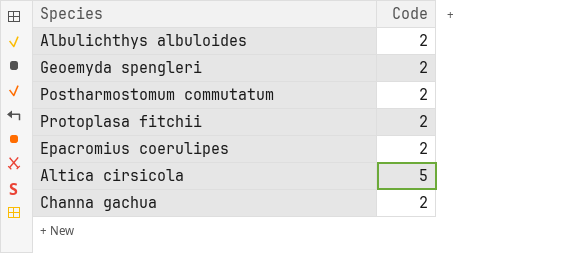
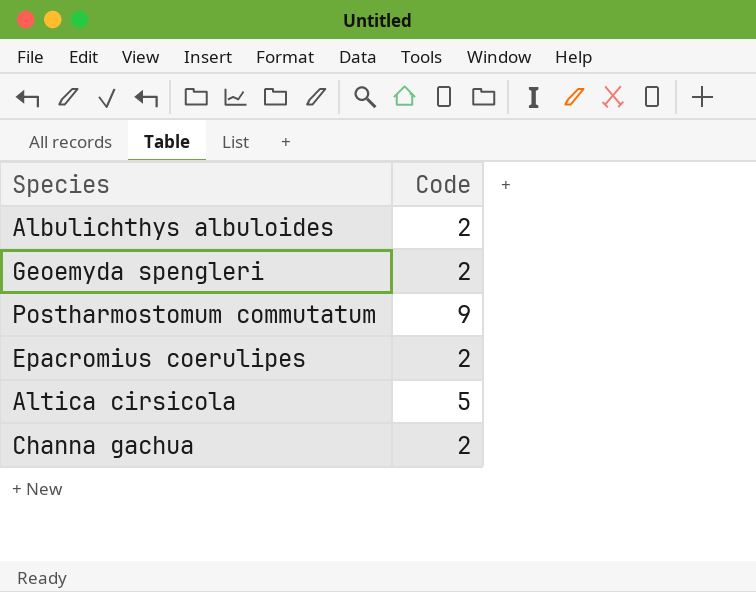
row Protoplasa fitchii: 2 -> none
Postharmostomum commutatum | Code: 2 -> 9

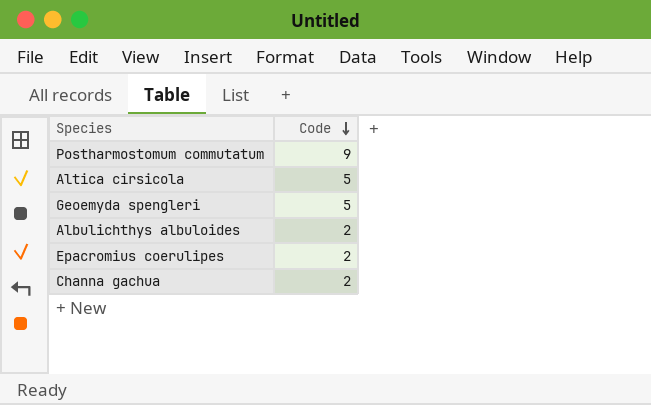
row order: none -> Code descending
Geoemyda spengleri | Code: 2 -> 5

